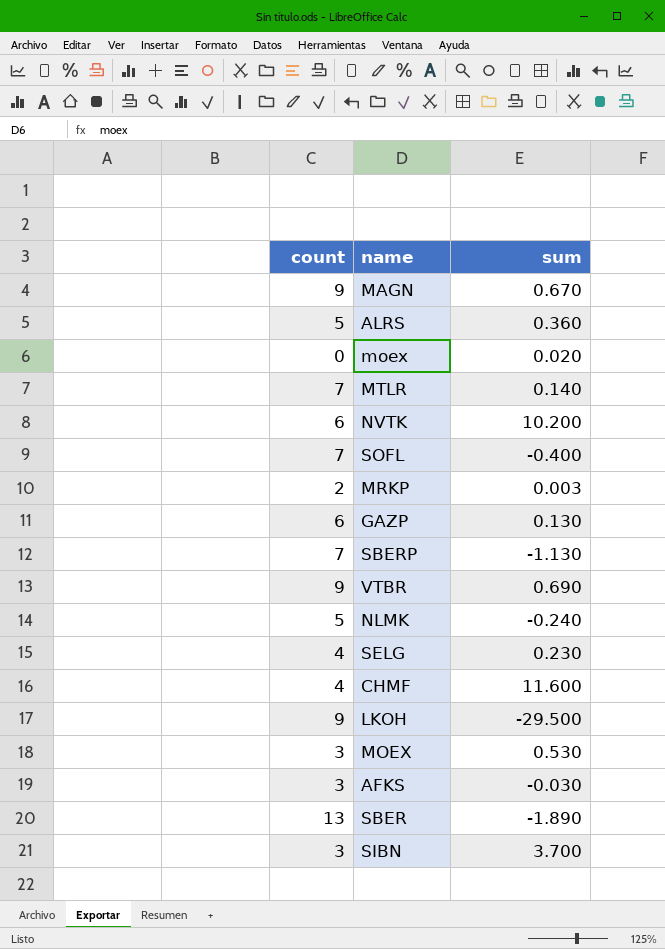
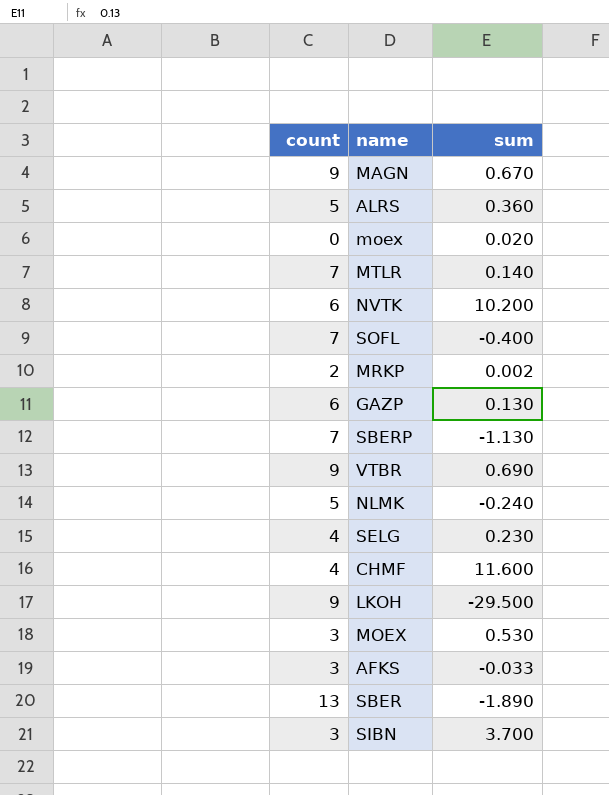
MRKP | sum: 0.003 -> 0.002
AFKS | sum: -0.030 -> -0.033

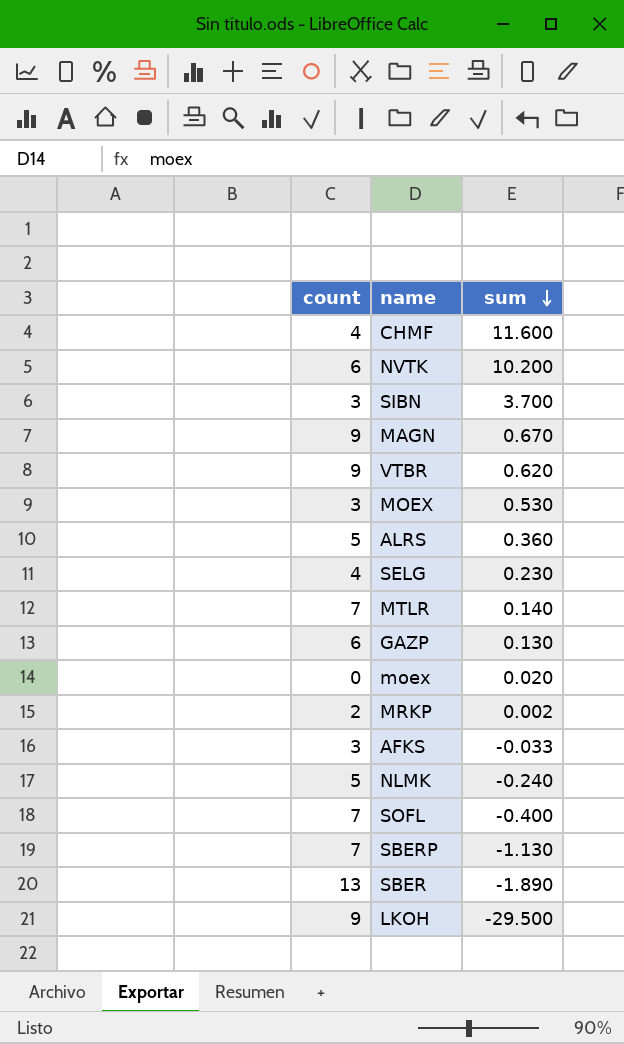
row order: none -> sum descending
VTBR | sum: 0.690 -> 0.620

